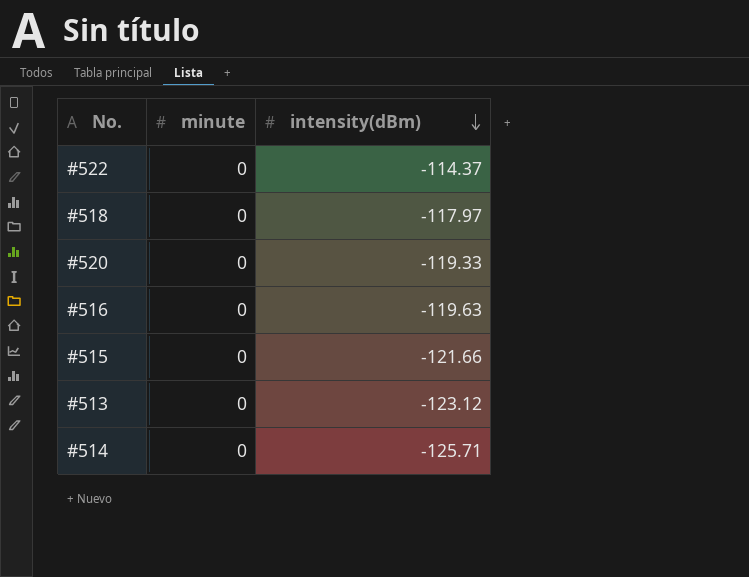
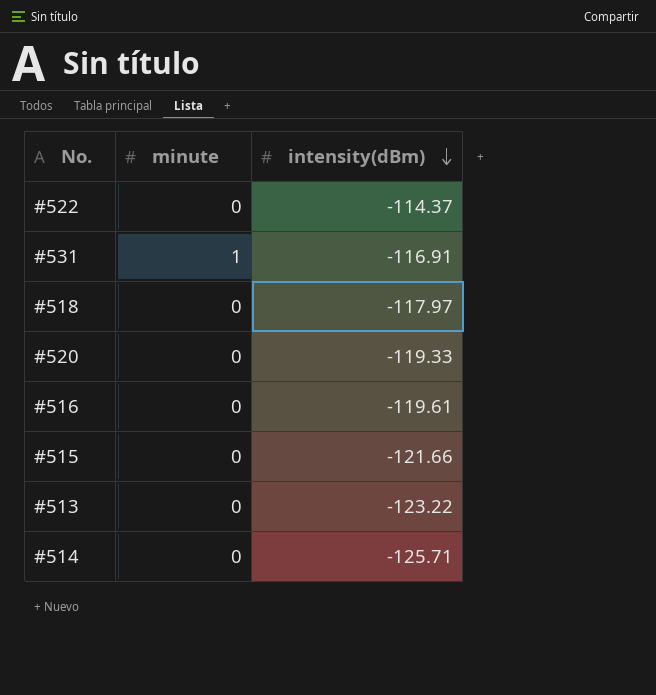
row #531: none -> 1 | -116.91
#516 | intensity(dBm): -119.63 -> -119.61
#513 | intensity(dBm): -123.12 -> -123.22

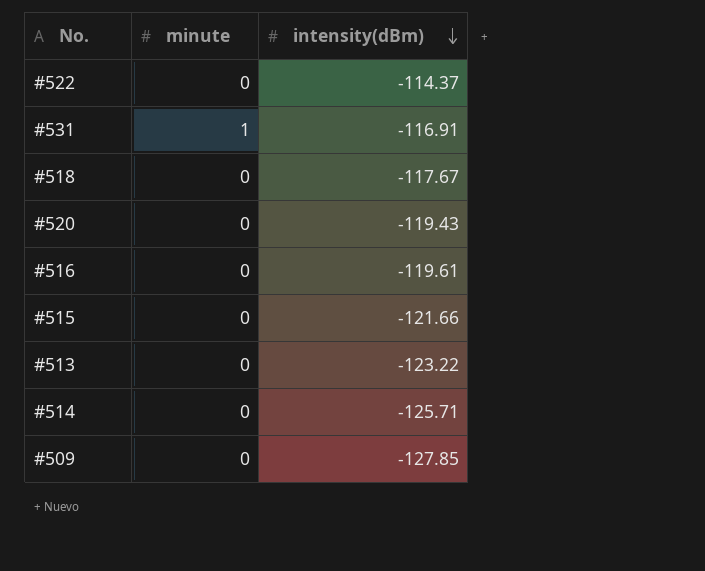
#518 | intensity(dBm): -117.97 -> -117.67
#520 | intensity(dBm): -119.33 -> -119.43
row #509: none -> 0 | -127.85

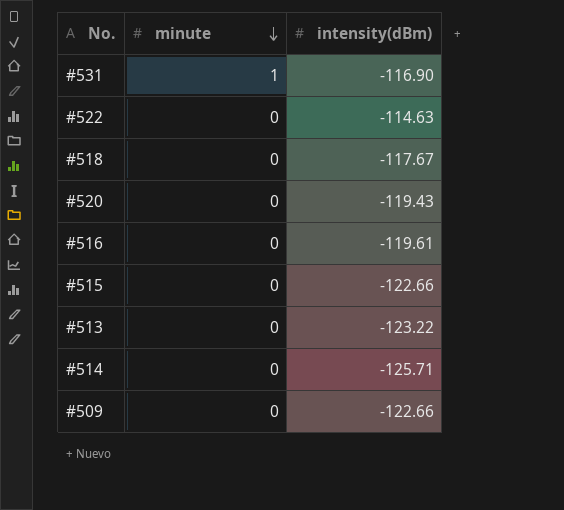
row order: intensity(dBm) descending -> minute descending
#531 | intensity(dBm): -116.91 -> -116.90
#522 | intensity(dBm): -114.37 -> -114.63
#515 | intensity(dBm): -121.66 -> -122.66
#509 | intensity(dBm): -127.85 -> -122.66

